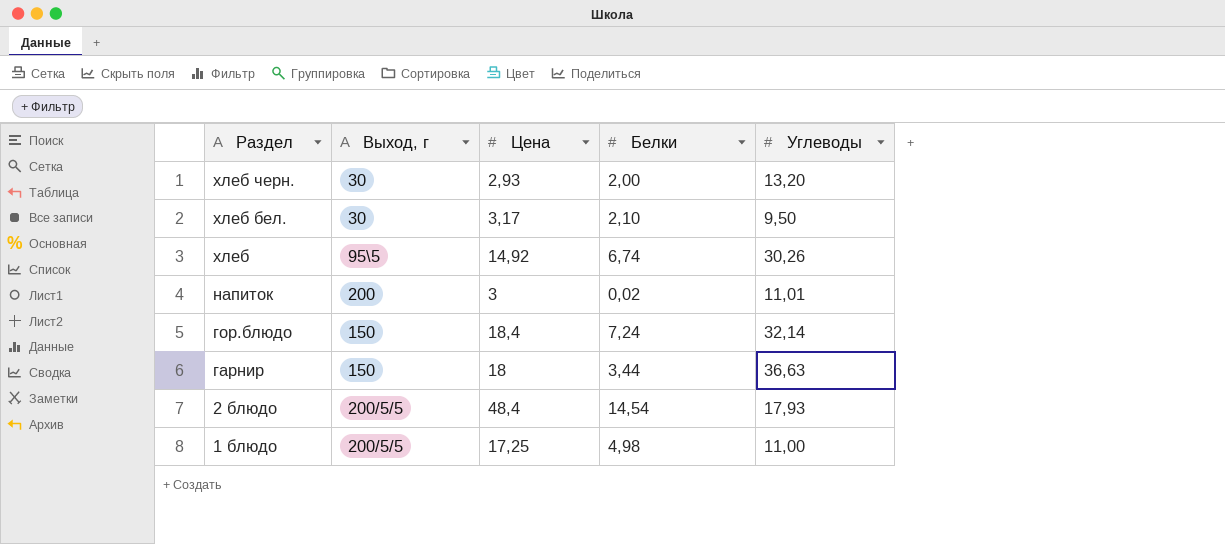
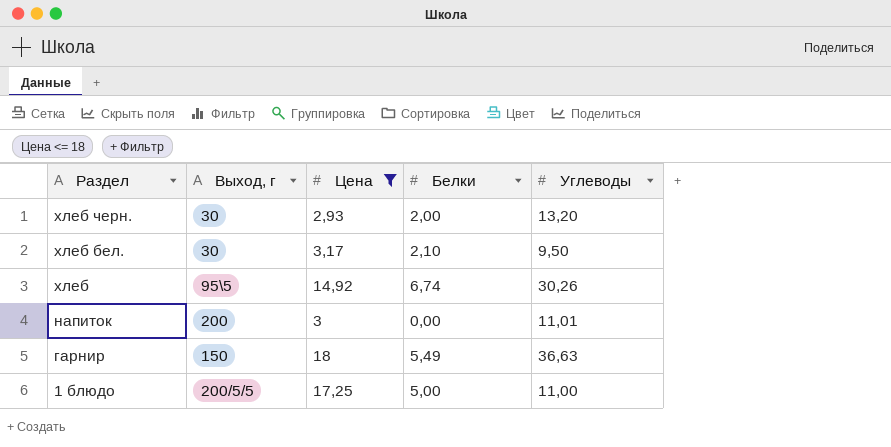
filter: none -> Цена <= 18
напиток | Белки: 0,02 -> 0,00
гарнир | Белки: 3,44 -> 5,49
1 блюдо | Белки: 4,98 -> 5,00

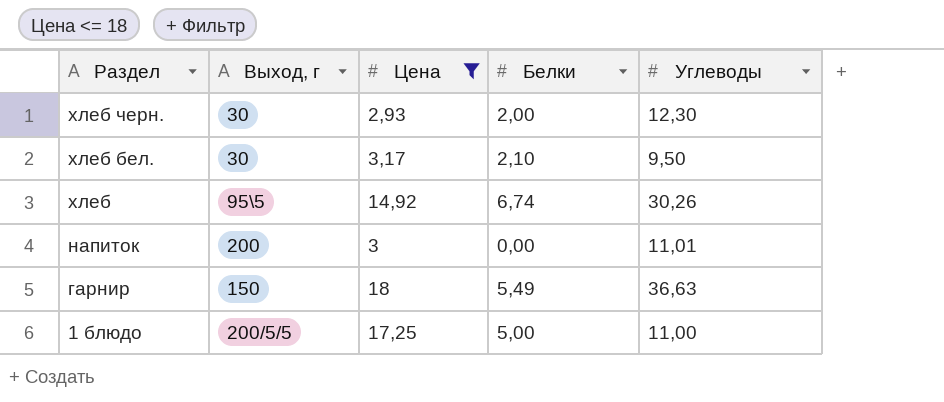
хлеб черн. | Углеводы: 13,20 -> 12,30

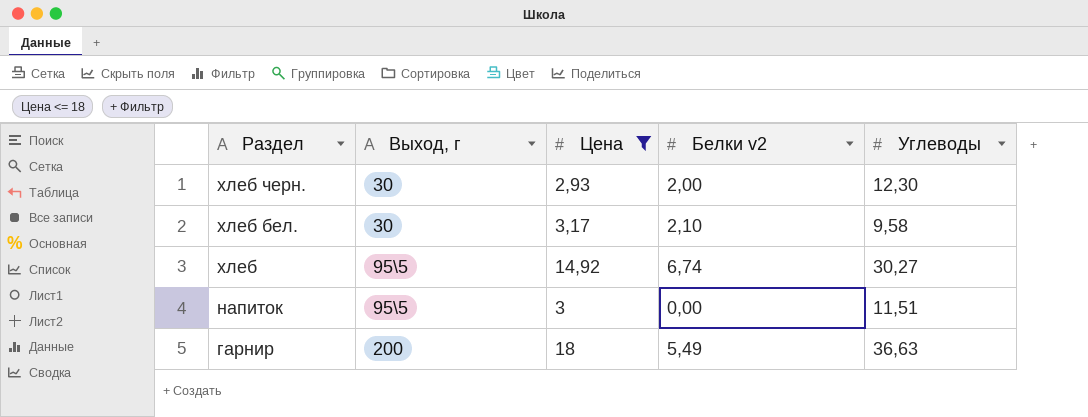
column name: Белки -> Белки v2
row 1 блюдо: 200/5/5 | 17,25 | 5,00 | 11,00 -> none
хлеб бел. | Углеводы: 9,50 -> 9,58
хлеб | Углеводы: 30,26 -> 30,27
напиток | Выход, г: 200 -> 95\5
напиток | Углеводы: 11,01 -> 11,51
гарнир | Выход, г: 150 -> 200

